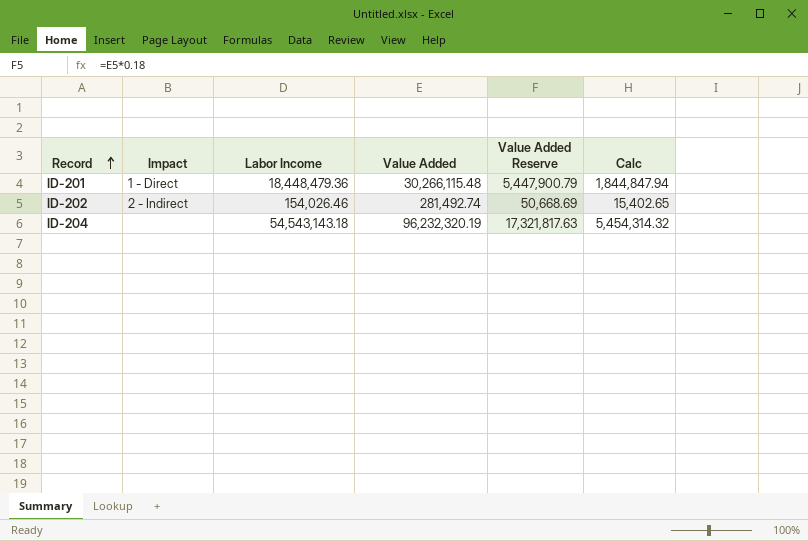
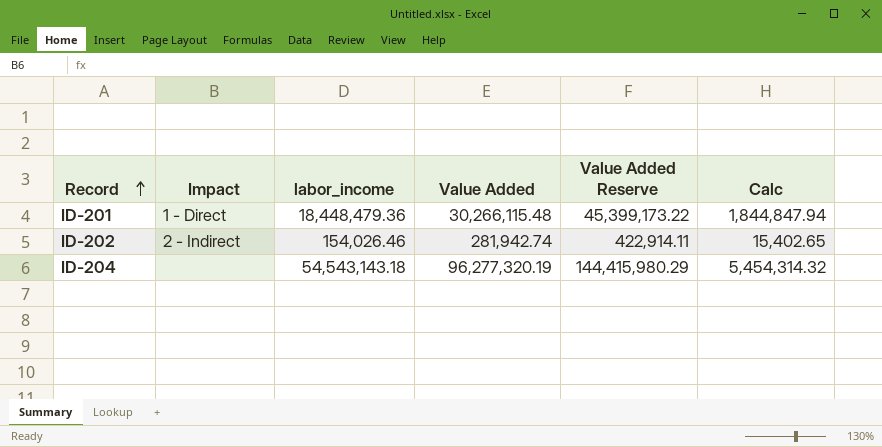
column name: Labor Income -> labor_income
column Value Added Reserve | formula: [Value Added] * 0.18 -> [Value Added] * 1.5
ID-202 | Value Added: 281,492.74 -> 281,942.74
ID-204 | Value Added: 96,232,320.19 -> 96,277,320.19

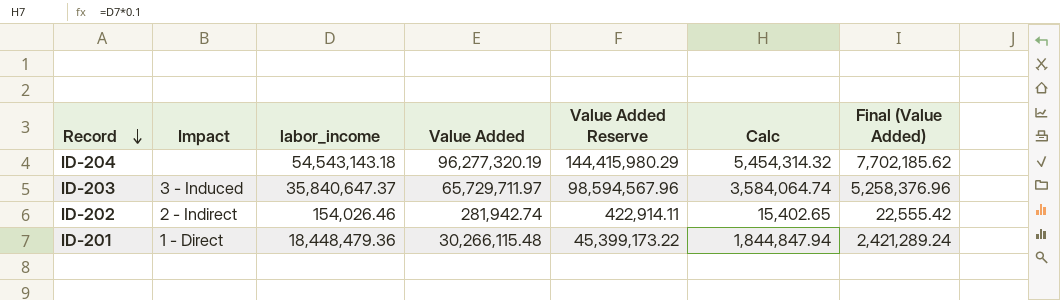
row order: Record ascending -> Record descending
column Final (Value Added) | formula: none -> [Value Added] * 0.08
row ID-203: none -> 3 - Induced | 35,840,647.37 | 65,729,711.97 | 98,594,567.96 | 3,584,064.74 | 5,258,376.96

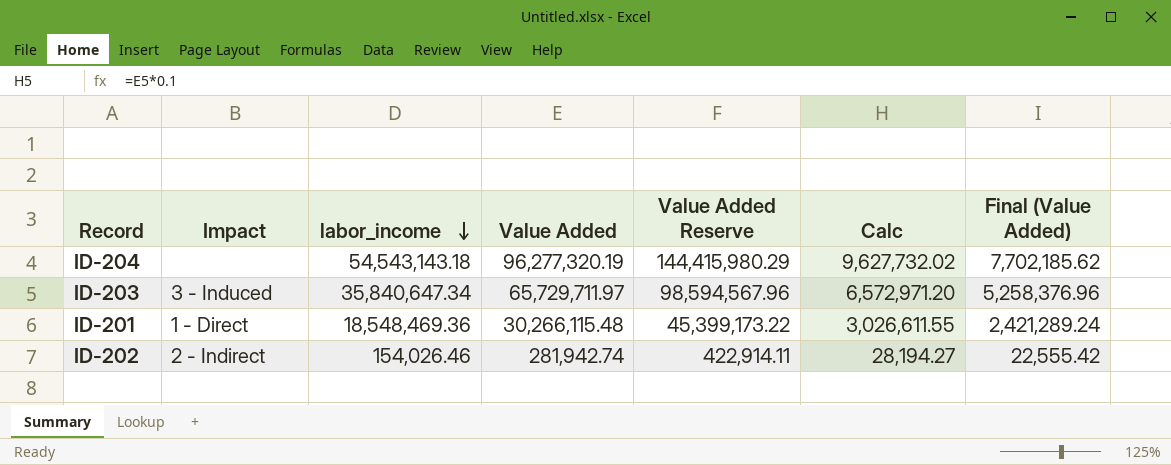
row order: Record descending -> labor_income descending
column Calc | formula: [labor_income] * 0.1 -> [Value Added] * 0.1
ID-203 | labor_income: 35,840,647.37 -> 35,840,647.34
ID-201 | labor_income: 18,448,479.36 -> 18,548,469.36

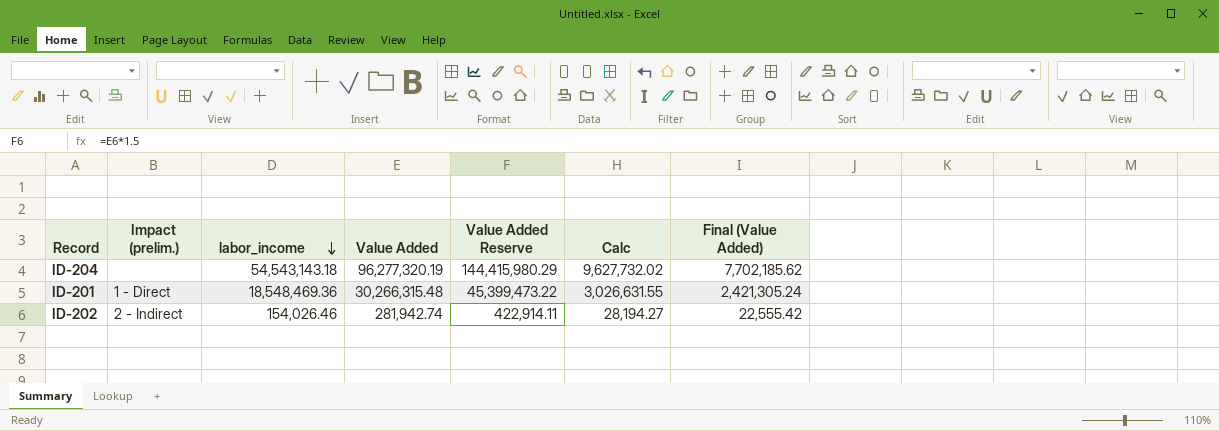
column name: Impact -> Impact (prelim.)
row ID-203: 3 - Induced | 35,840,647.34 | 65,729,711.97 | 98,594,567.96 | 6,572,971.20 | 5,258,376.96 -> none
ID-201 | Value Added: 30,266,115.48 -> 30,266,315.48
ID-201 | Value Added Reserve: 45,399,173.22 -> 45,399,473.22
ID-201 | Calc: 3,026,611.55 -> 3,026,631.55
ID-201 | Final (Value Added): 2,421,289.24 -> 2,421,305.24

